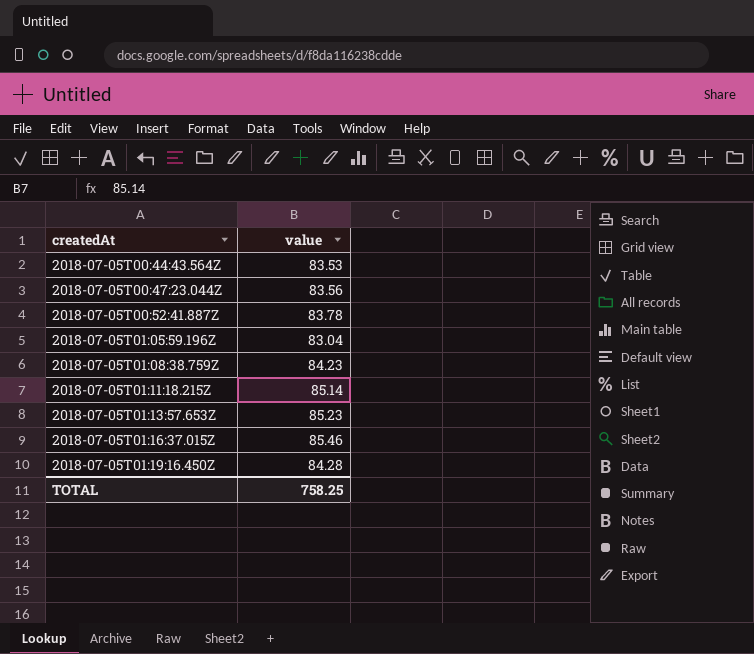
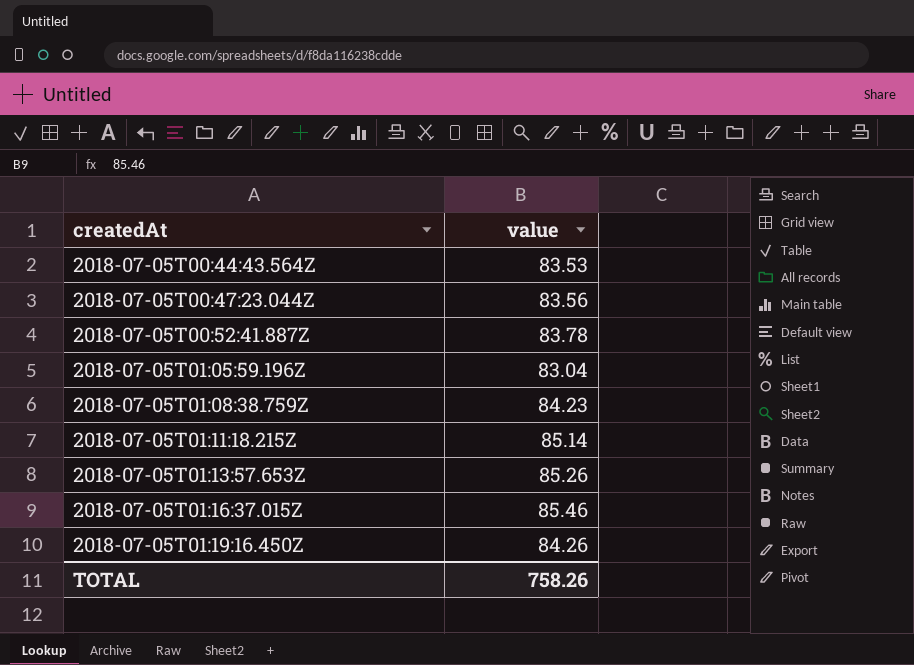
2018-07-05T01:13:57.653Z | value: 85.23 -> 85.26
2018-07-05T01:19:16.450Z | value: 84.28 -> 84.26
TOTAL | value: 758.25 -> 758.26

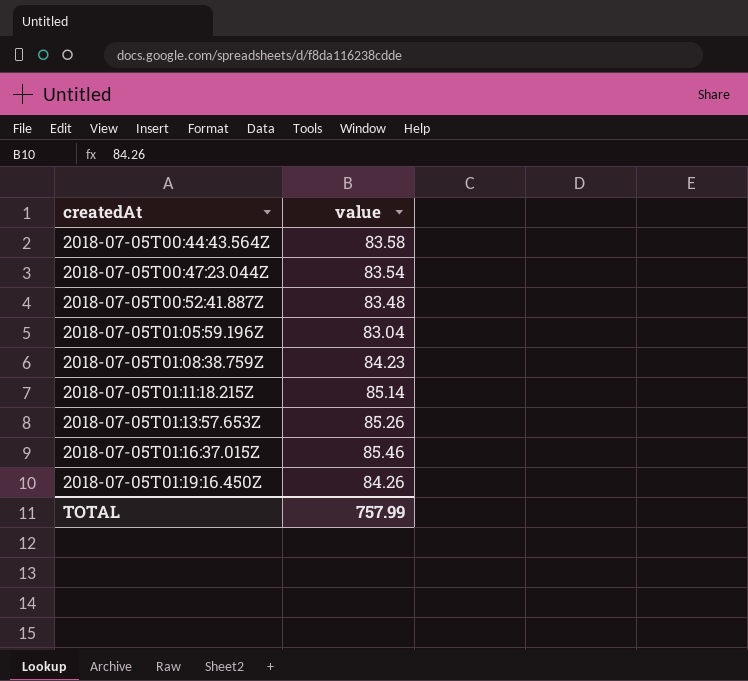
2018-07-05T00:44:43.564Z | value: 83.53 -> 83.58
2018-07-05T00:47:23.044Z | value: 83.56 -> 83.54
2018-07-05T00:52:41.887Z | value: 83.78 -> 83.48
TOTAL | value: 758.26 -> 757.99

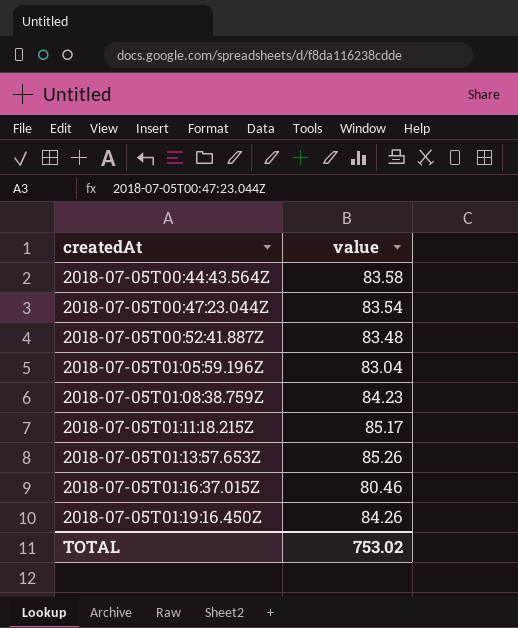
2018-07-05T01:11:18.215Z | value: 85.14 -> 85.17
2018-07-05T01:16:37.015Z | value: 85.46 -> 80.46
TOTAL | value: 757.99 -> 753.02

